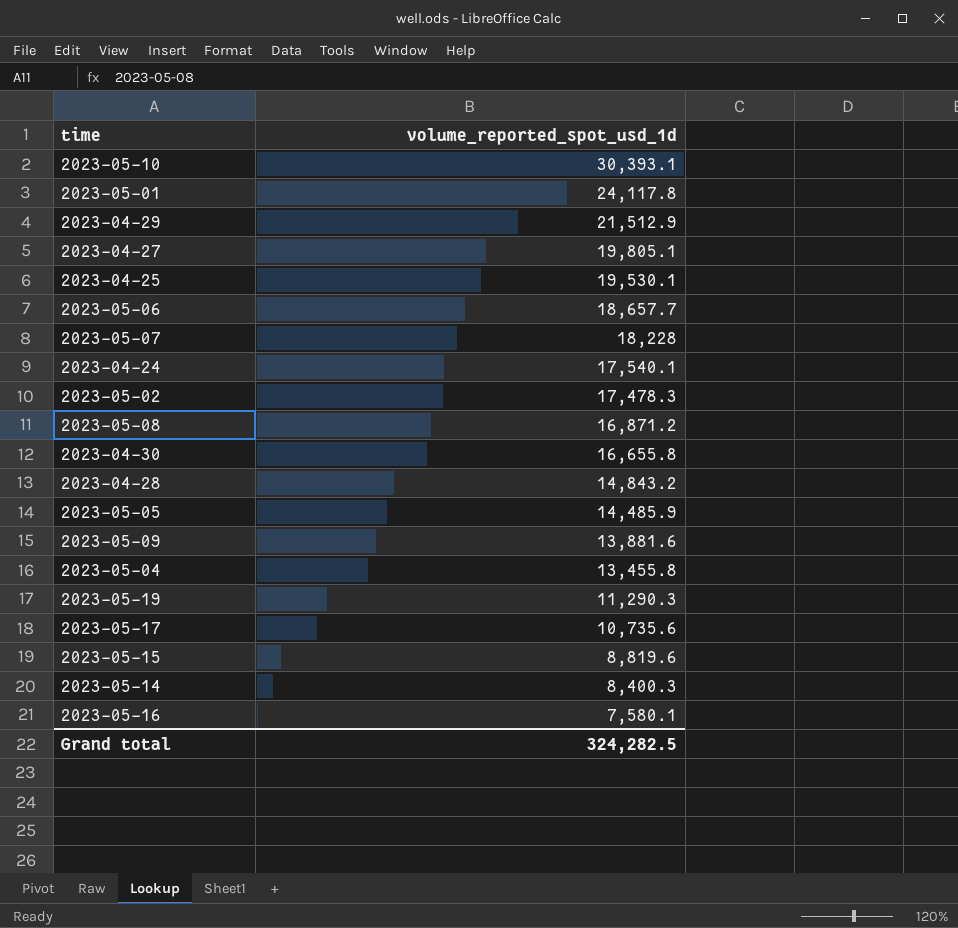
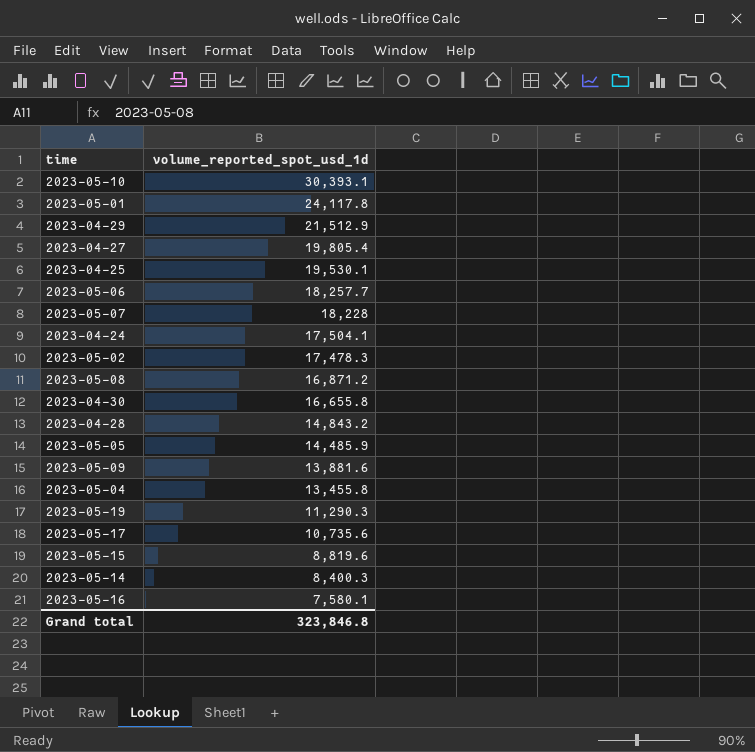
2023-04-27 | volume_reported_spot_usd_1d: 19,805.1 -> 19,805.4
2023-05-06 | volume_reported_spot_usd_1d: 18,657.7 -> 18,257.7
2023-04-24 | volume_reported_spot_usd_1d: 17,540.1 -> 17,504.1
Grand total | volume_reported_spot_usd_1d: 324,282.5 -> 323,846.8

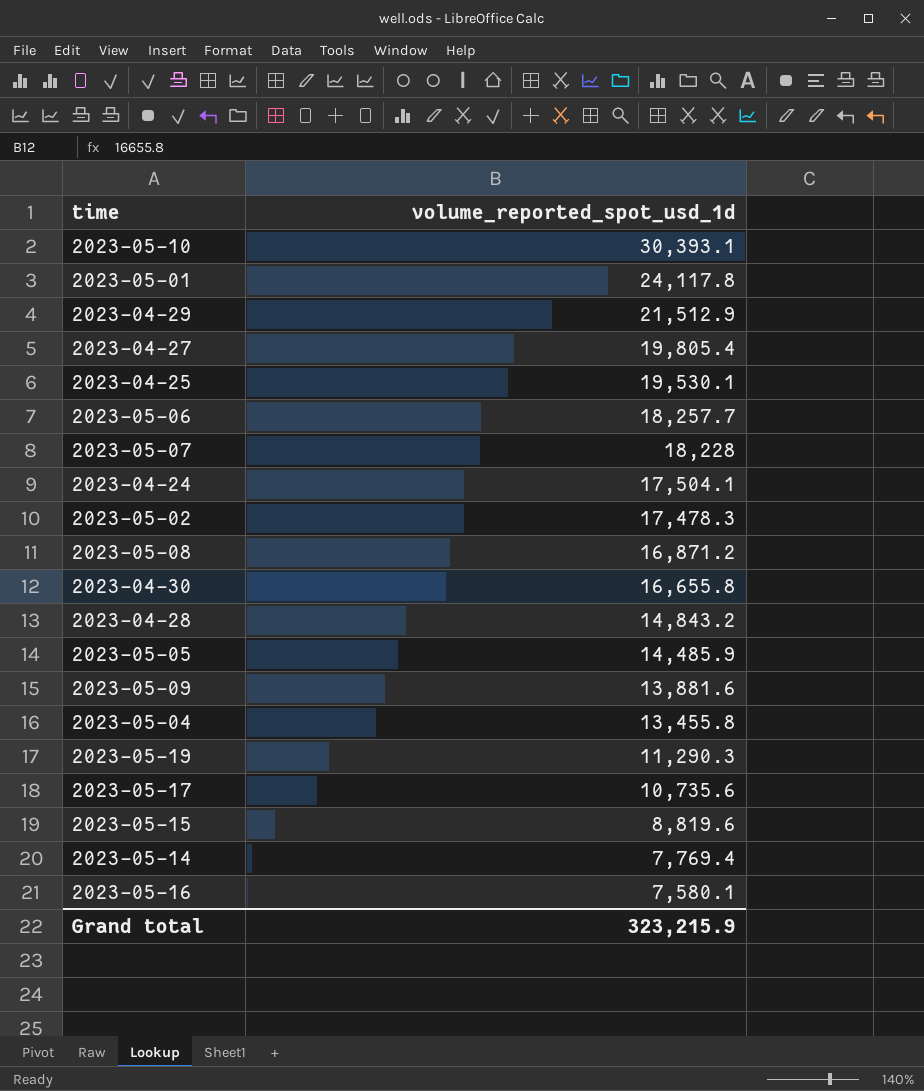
2023-05-14 | volume_reported_spot_usd_1d: 8,400.3 -> 7,769.4
Grand total | volume_reported_spot_usd_1d: 323,846.8 -> 323,215.9

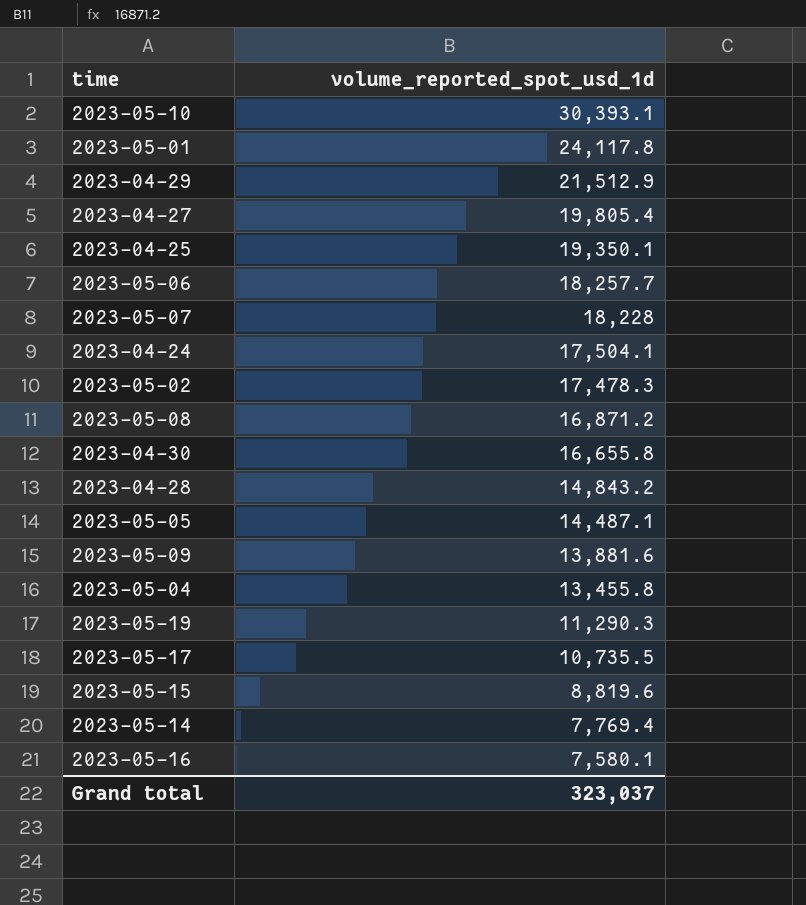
2023-04-25 | volume_reported_spot_usd_1d: 19,530.1 -> 19,350.1
2023-05-05 | volume_reported_spot_usd_1d: 14,485.9 -> 14,487.1
2023-05-17 | volume_reported_spot_usd_1d: 10,735.6 -> 10,735.5
Grand total | volume_reported_spot_usd_1d: 323,215.9 -> 323,037

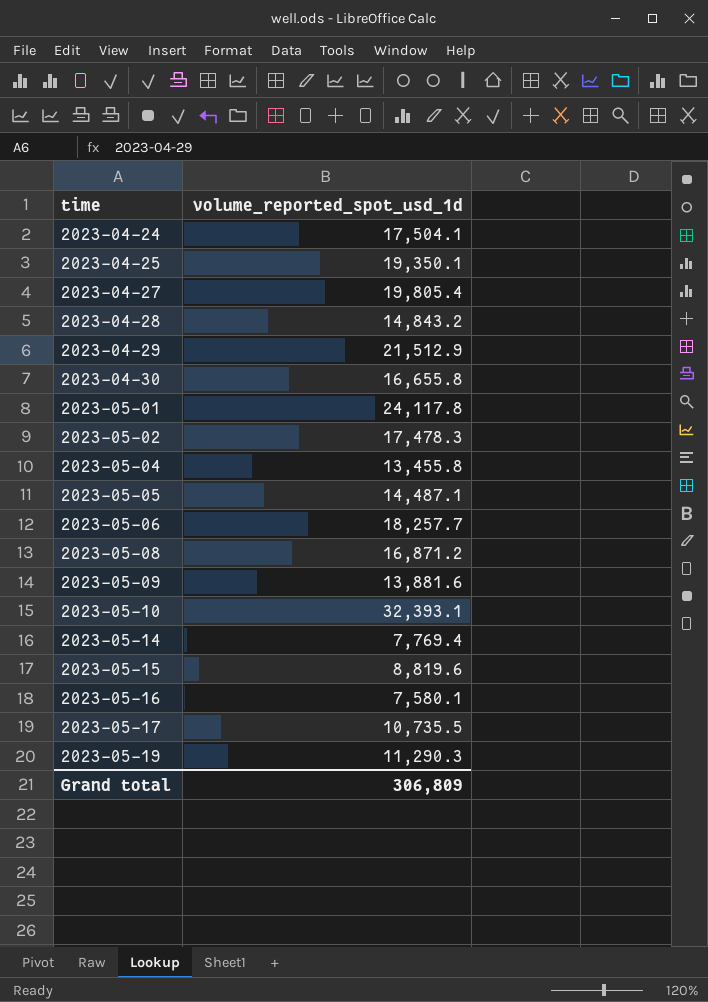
row order: volume_reported_spot_usd_1d descending -> time ascending
row 2023-05-07: 18,228 -> none
2023-05-10 | volume_reported_spot_usd_1d: 30,393.1 -> 32,393.1
Grand total | volume_reported_spot_usd_1d: 323,037 -> 306,809

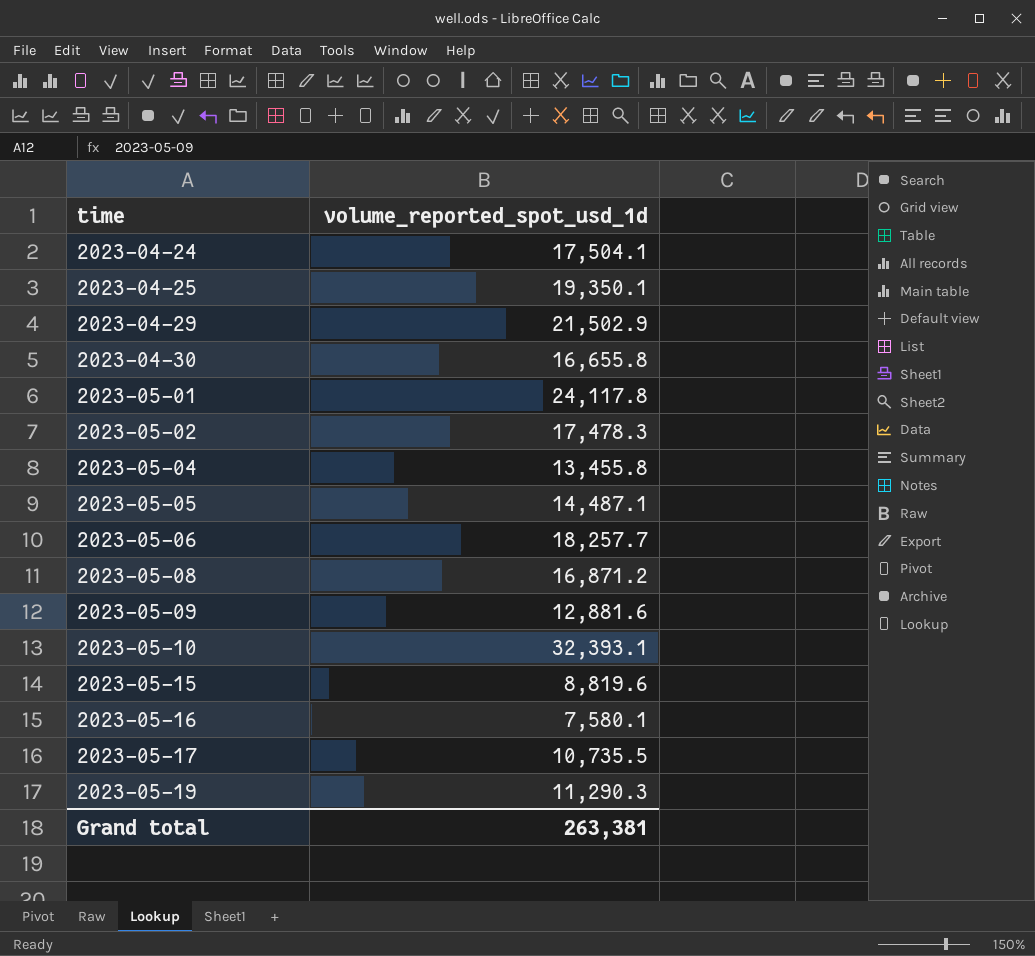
row 2023-04-27: 19,805.4 -> none
row 2023-04-28: 14,843.2 -> none
row 2023-05-14: 7,769.4 -> none
2023-04-29 | volume_reported_spot_usd_1d: 21,512.9 -> 21,502.9
2023-05-09 | volume_reported_spot_usd_1d: 13,881.6 -> 12,881.6
Grand total | volume_reported_spot_usd_1d: 306,809 -> 263,381

